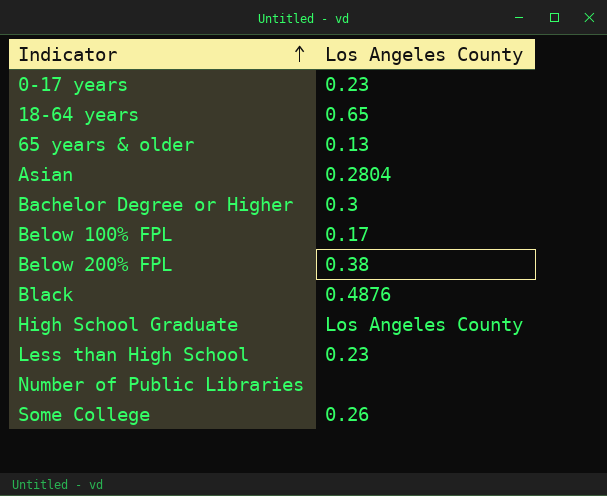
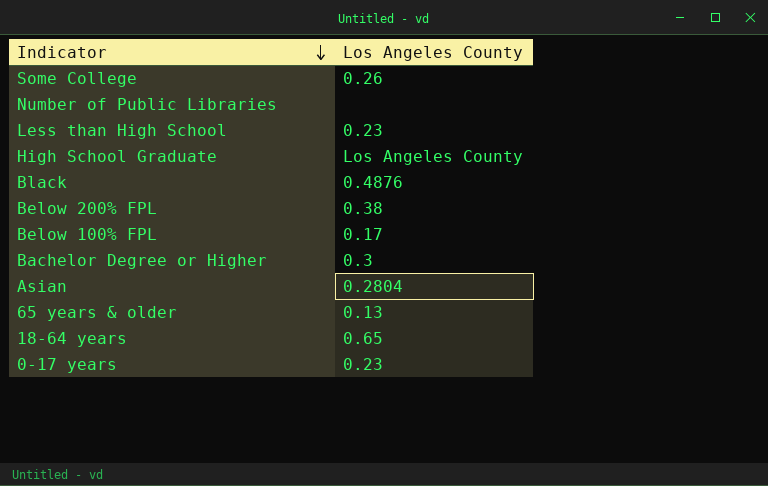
row order: Indicator ascending -> Indicator descending

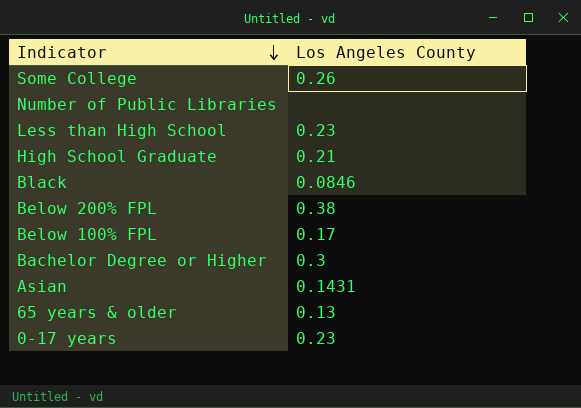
row 18-64 years: 0.65 -> none
High School Graduate | Los Angeles County: Los Angeles County -> 0.21
Black | Los Angeles County: 0.4876 -> 0.0846
Asian | Los Angeles County: 0.2804 -> 0.1431

